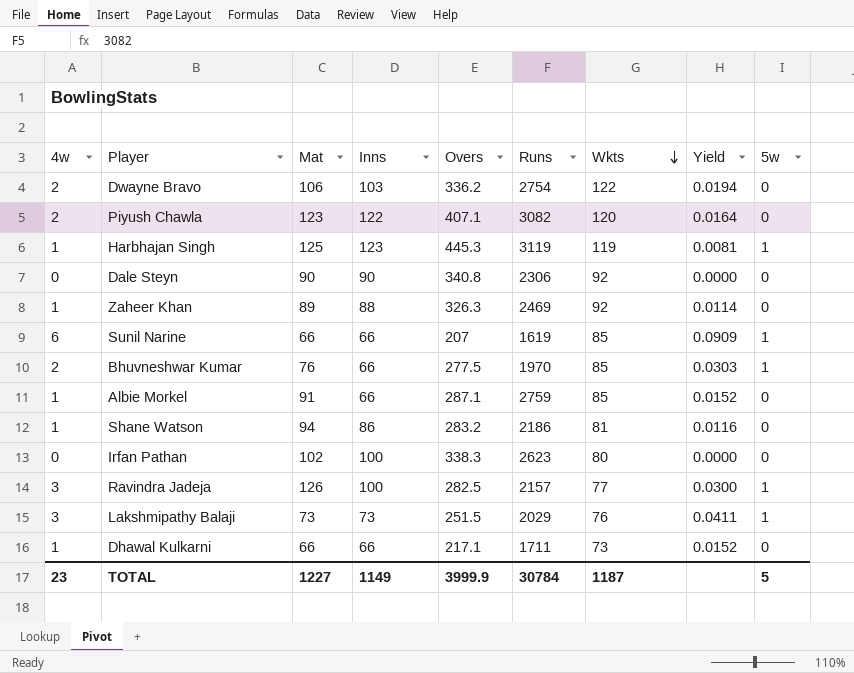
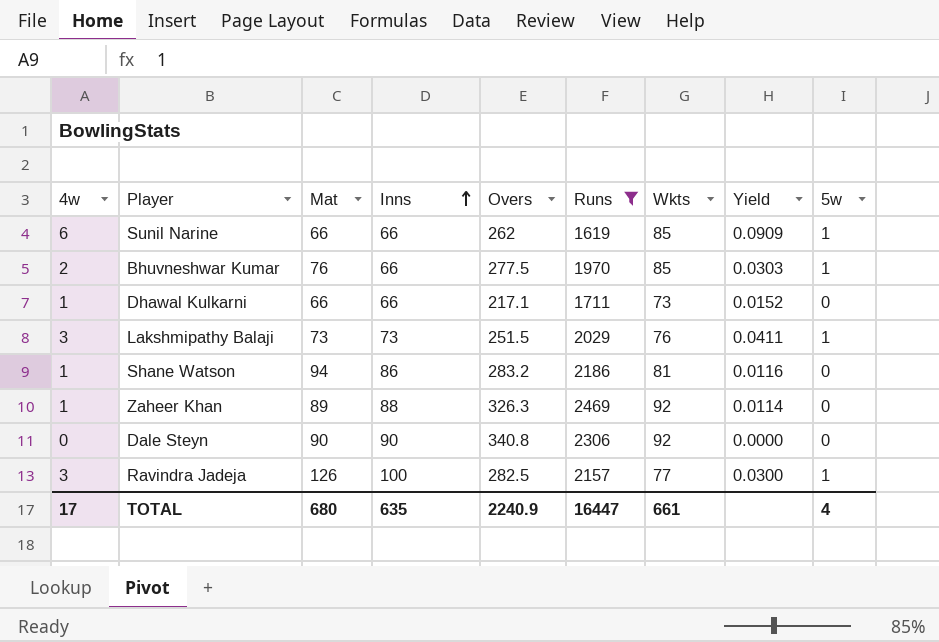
filter: none -> Runs <= 2469
row order: Wkts descending -> Inns ascending
Sunil Narine | Overs: 207 -> 262
TOTAL | 4w: 23 -> 17
TOTAL | Mat: 1227 -> 680
TOTAL | Inns: 1149 -> 635
TOTAL | Overs: 3999.9 -> 2240.9
TOTAL | Runs: 30784 -> 16447
TOTAL | Wkts: 1187 -> 661
TOTAL | 5w: 5 -> 4

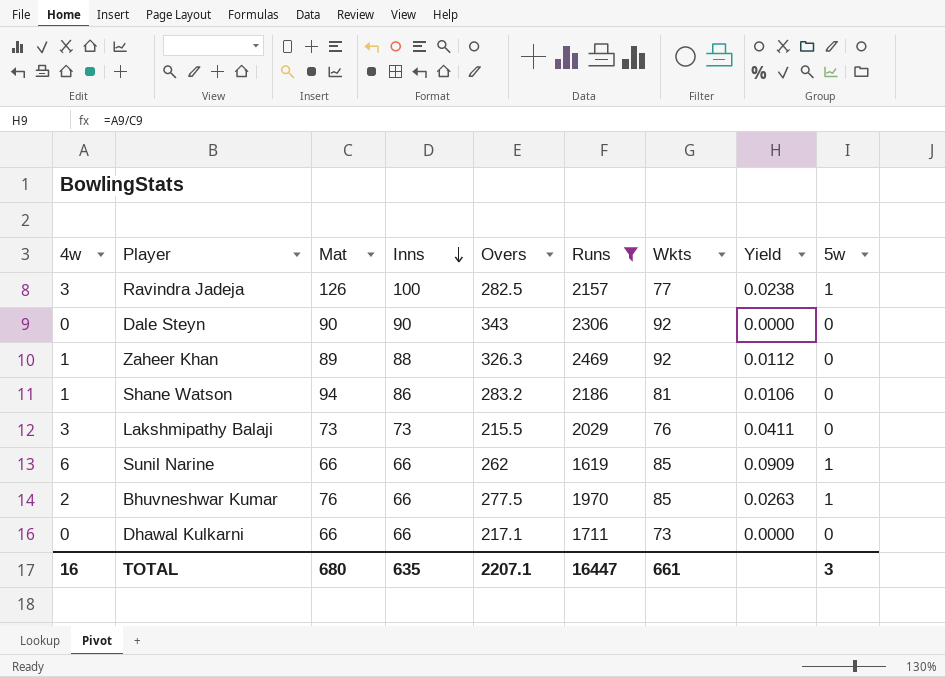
row order: Inns ascending -> Inns descending
column Yield | formula: [4w] / [Inns] -> [4w] / [Mat]
Dale Steyn | Overs: 340.8 -> 343
Lakshmipathy Balaji | Overs: 251.5 -> 215.5
Lakshmipathy Balaji | 5w: 1 -> 0
Dhawal Kulkarni | 4w: 1 -> 0
TOTAL | 4w: 17 -> 16
TOTAL | Overs: 2240.9 -> 2207.1
TOTAL | 5w: 4 -> 3

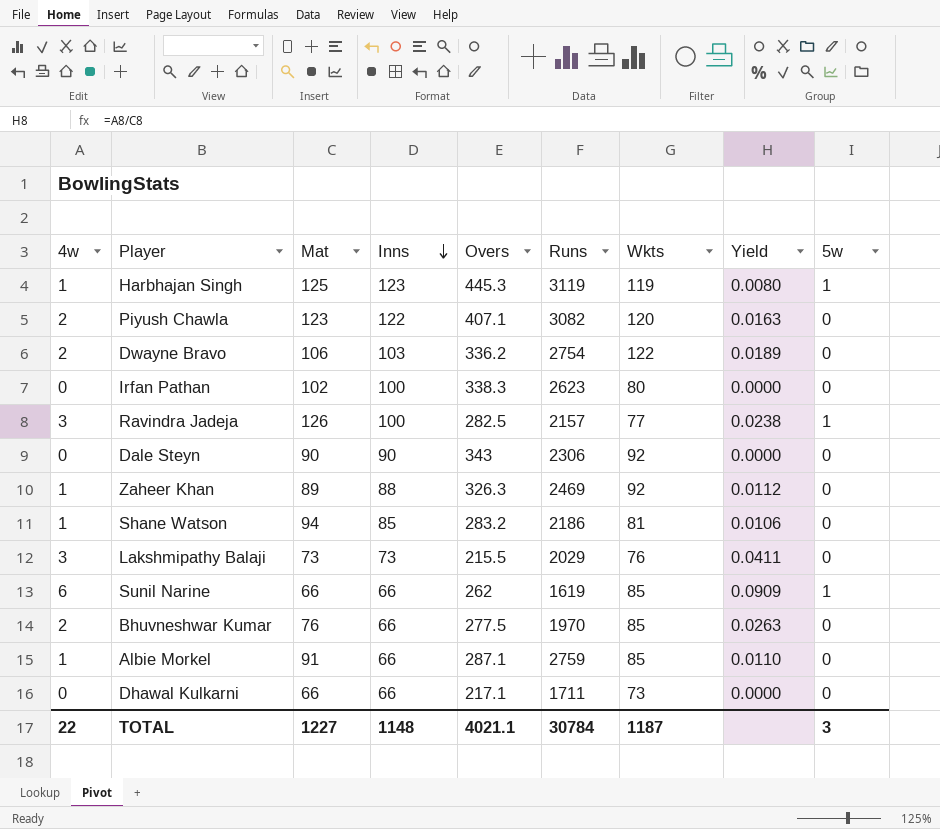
filter: Runs <= 2469 -> none
Shane Watson | Inns: 86 -> 85
Bhuvneshwar Kumar | 5w: 1 -> 0
TOTAL | 4w: 16 -> 22
TOTAL | Mat: 680 -> 1227
TOTAL | Inns: 635 -> 1148
TOTAL | Overs: 2207.1 -> 4021.1
TOTAL | Runs: 16447 -> 30784
TOTAL | Wkts: 661 -> 1187

